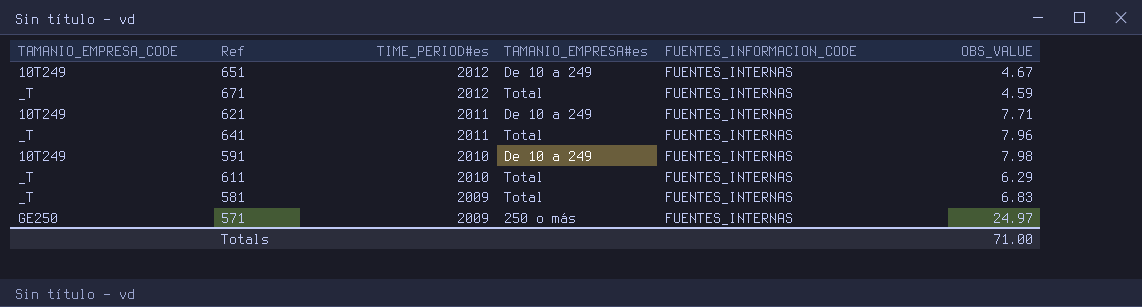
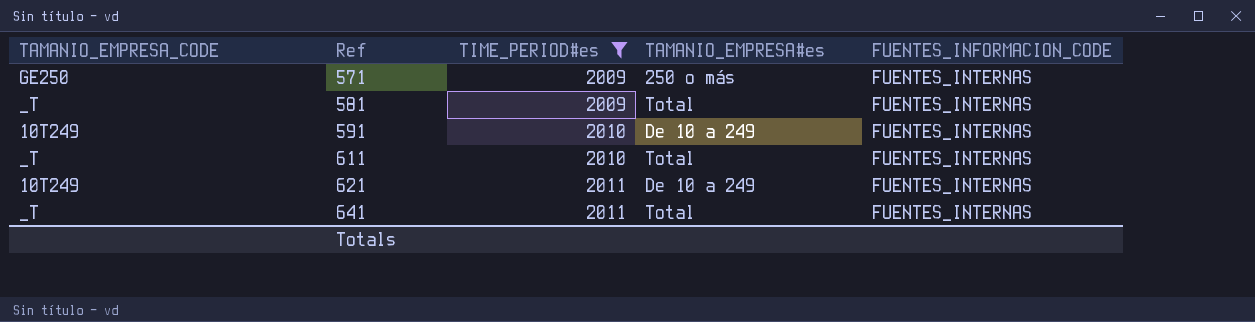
filter: none -> TIME_PERIOD#es != 2012
row order: TIME_PERIOD#es descending -> Ref ascending
column OBS_VALUE | position: 6 -> none

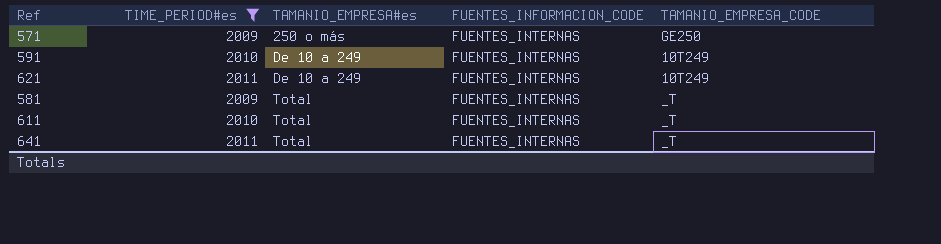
row order: Ref ascending -> TAMANIO_EMPRESA#es ascending
column TAMANIO_EMPRESA_CODE | position: 1 -> 5

